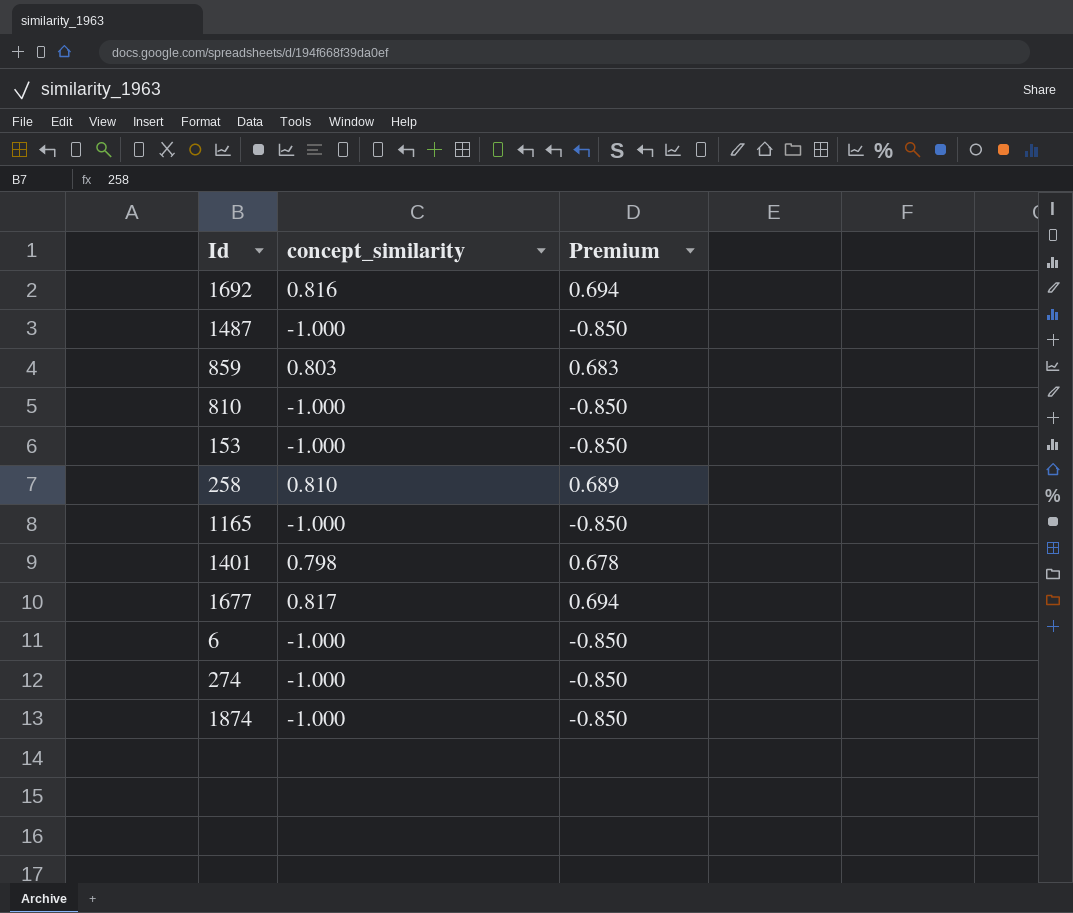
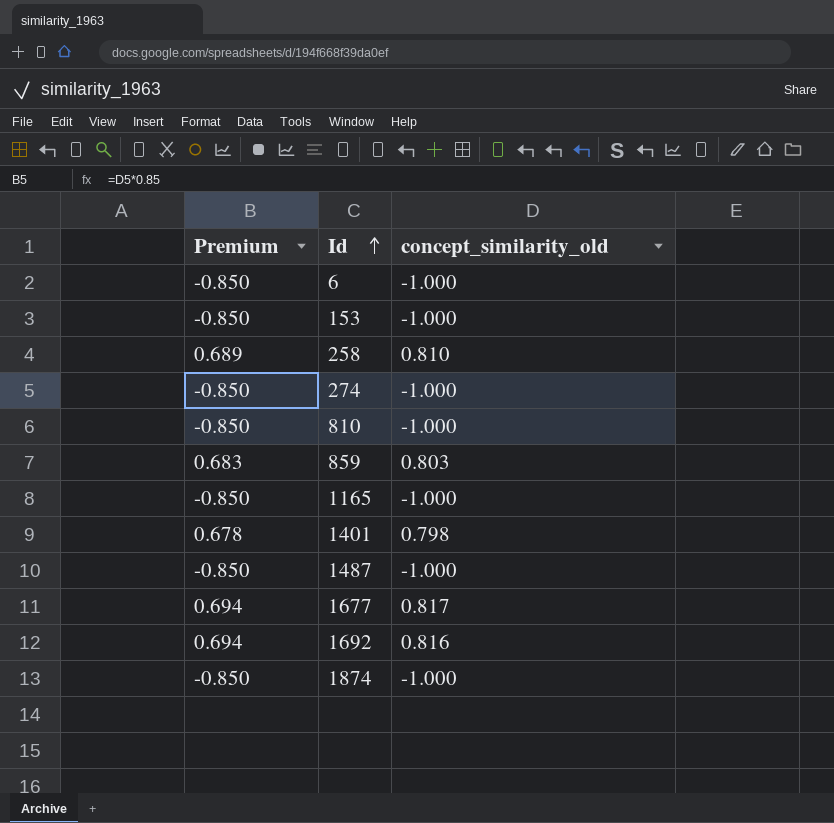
row order: none -> Id ascending
column Premium | position: 3 -> 1
column name: concept_similarity -> concept_similarity_old

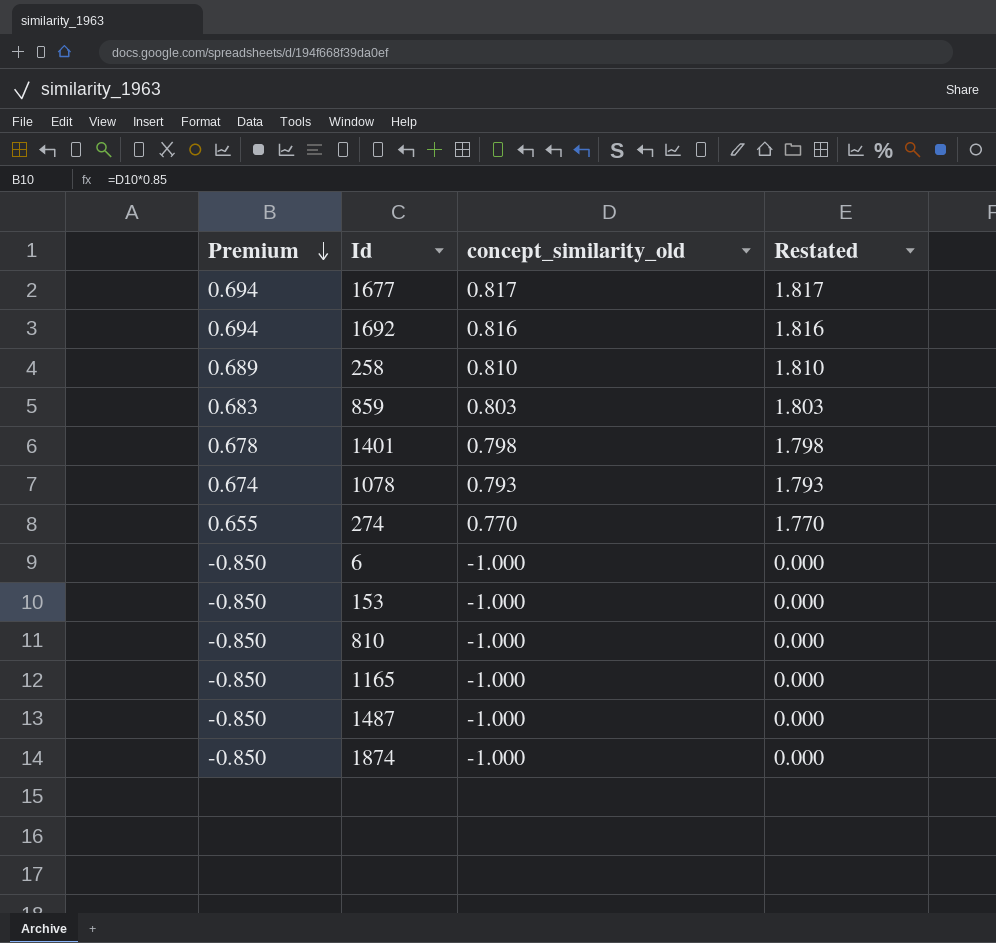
row order: Id ascending -> Premium descending
column Restated | formula: none -> [concept_similarity_old] + 1
row 1078: none -> 0.674 | 0.793 | 1.793
274 | Premium: -0.850 -> 0.655
274 | concept_similarity_old: -1.000 -> 0.770

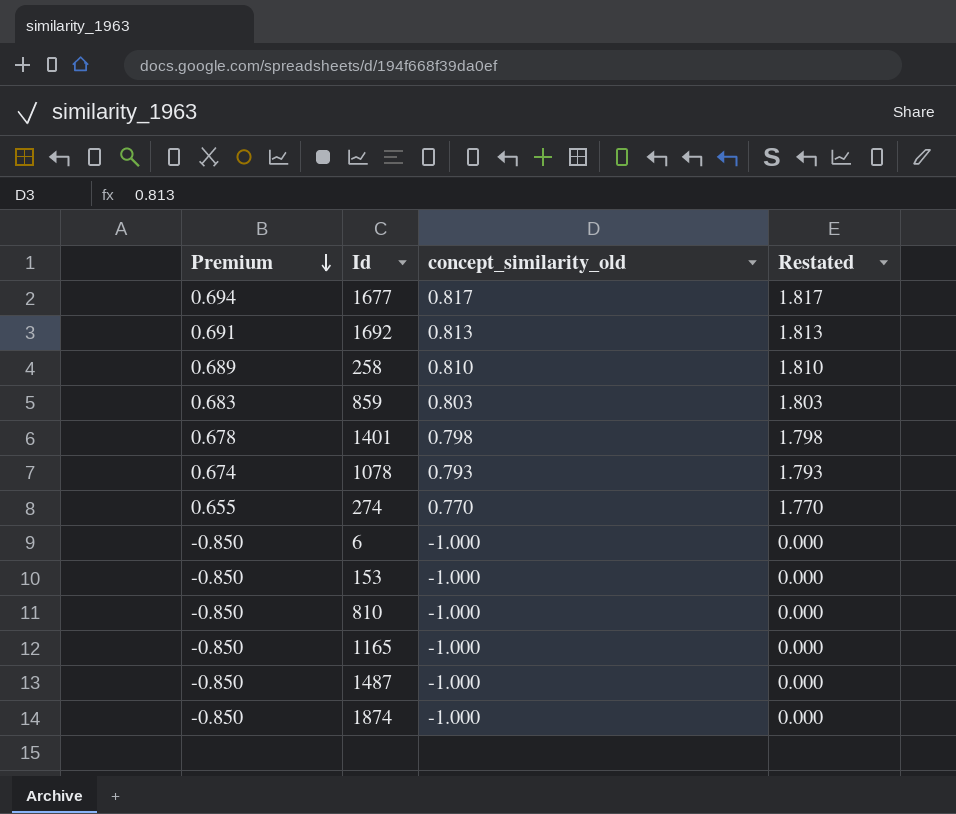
1692 | Premium: 0.694 -> 0.691
1692 | concept_similarity_old: 0.816 -> 0.813
1692 | Restated: 1.816 -> 1.813

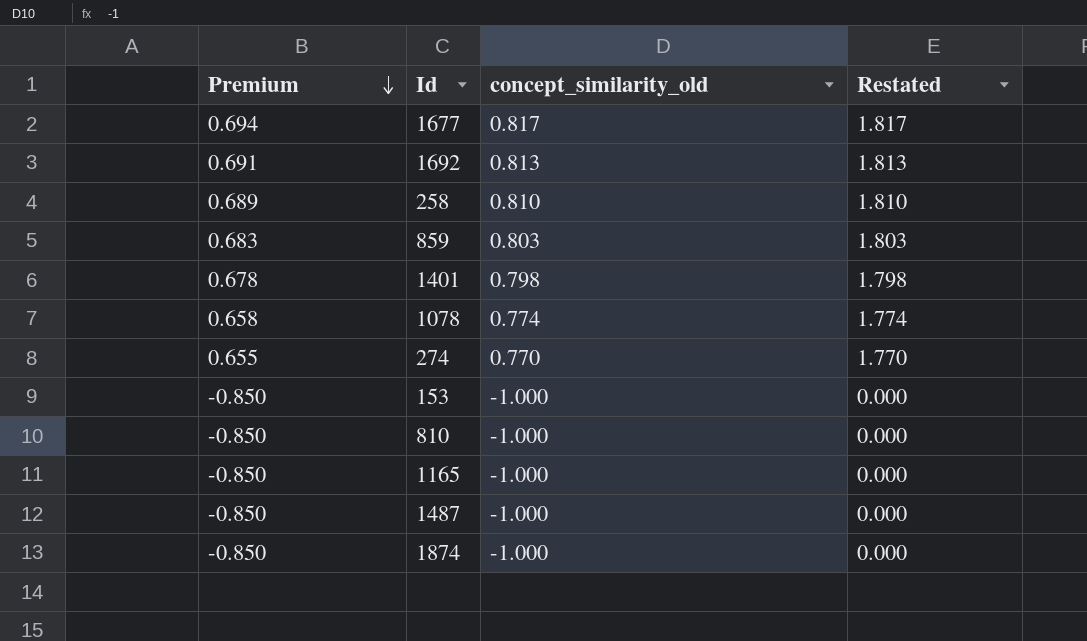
row 6: -0.850 | -1.000 | 0.000 -> none
1078 | Premium: 0.674 -> 0.658
1078 | concept_similarity_old: 0.793 -> 0.774
1078 | Restated: 1.793 -> 1.774

